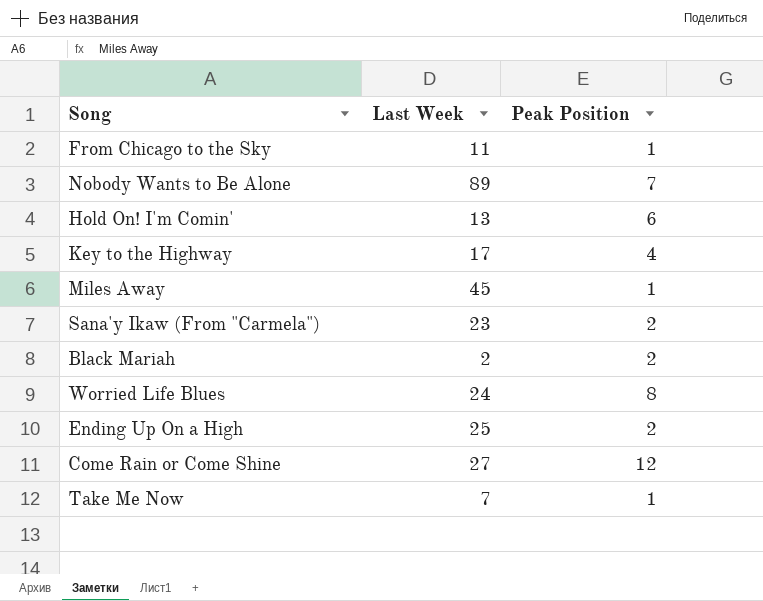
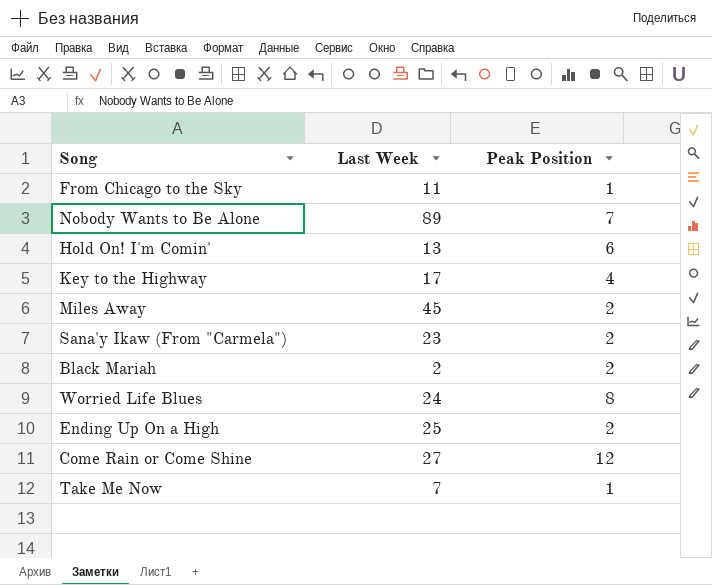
Miles Away | Peak Position: 1 -> 2

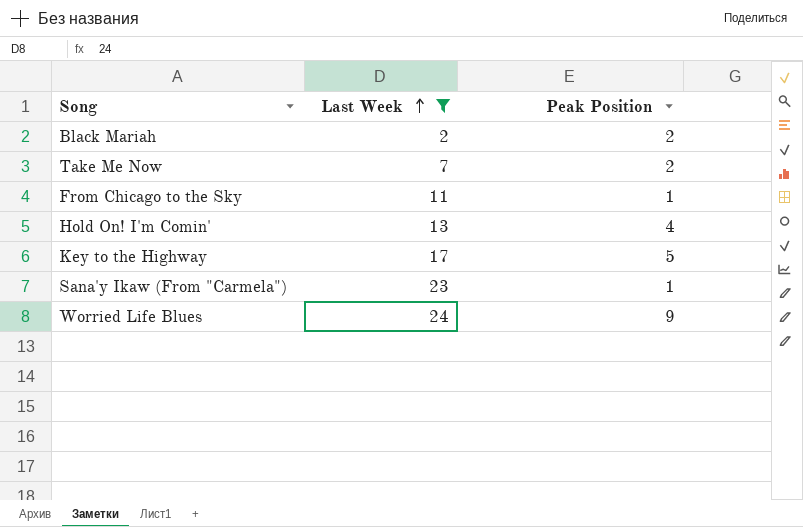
filter: none -> Last Week <= 24
row order: none -> Last Week ascending
Take Me Now | Peak Position: 1 -> 2
Hold On! I'm Comin' | Peak Position: 6 -> 4
Key to the Highway | Peak Position: 4 -> 5
Sana'y Ikaw (From "Carmela") | Peak Position: 2 -> 1
Worried Life Blues | Peak Position: 8 -> 9

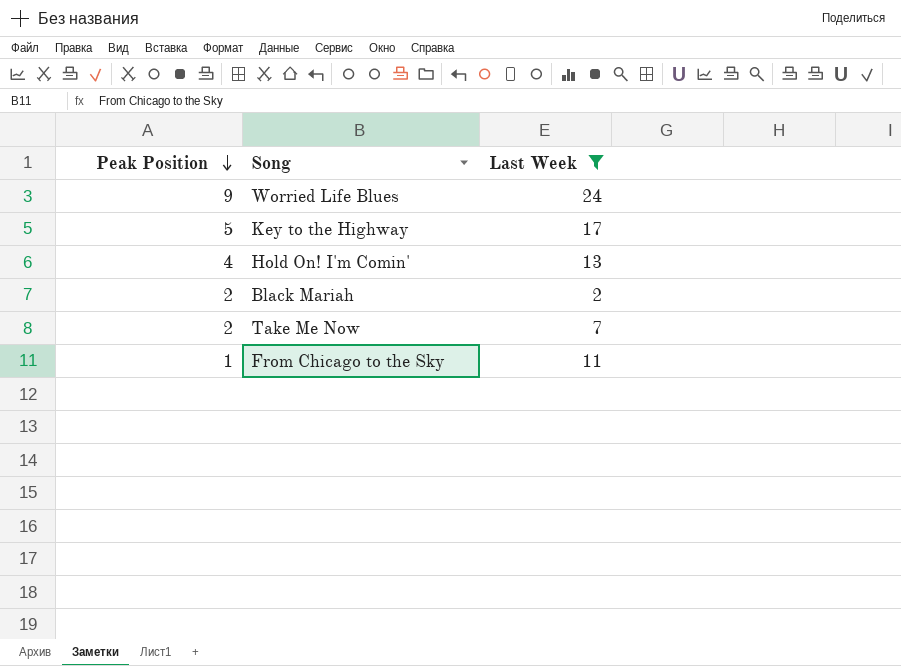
row order: Last Week ascending -> Peak Position descending
column Peak Position | position: 3 -> 1
row Sana'y Ikaw (From "Carmela"): 23 | 1 -> none

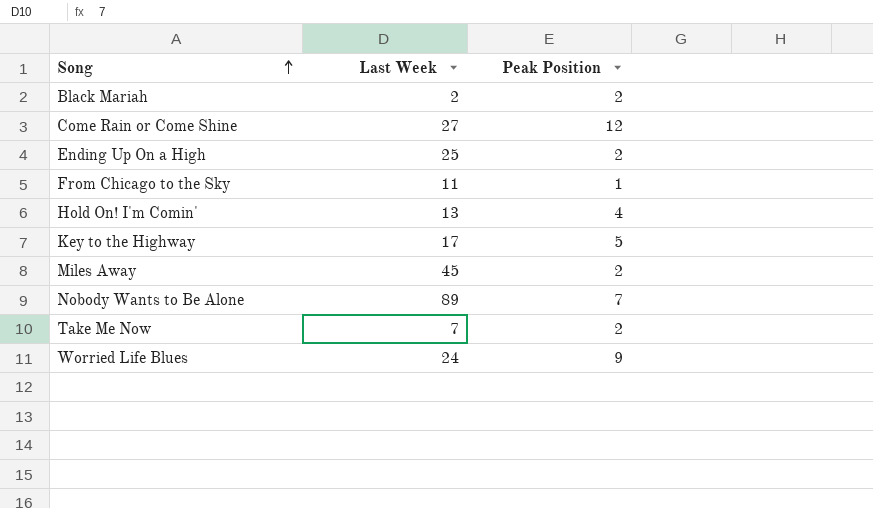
filter: Last Week <= 24 -> none
row order: Peak Position descending -> Song ascending
column Peak Position | position: 1 -> 3

